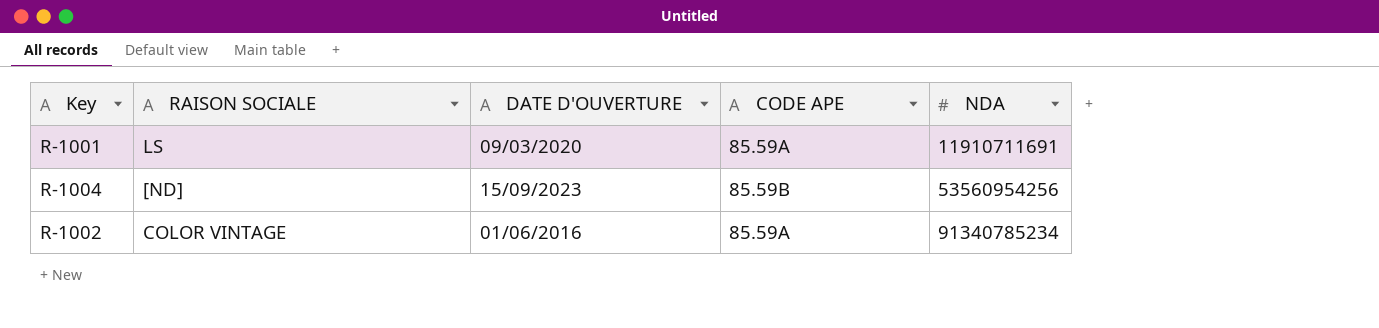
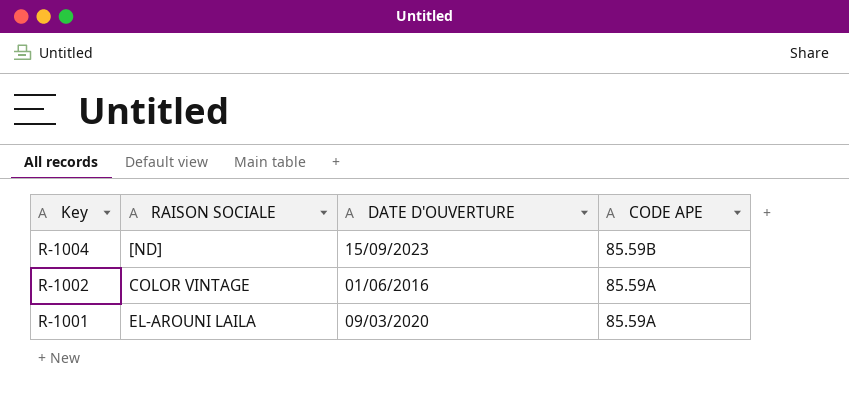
row order: NDA ascending -> Key descending
column NDA | position: 5 -> none
R-1001 | RAISON SOCIALE: LS -> EL-AROUNI LAILA

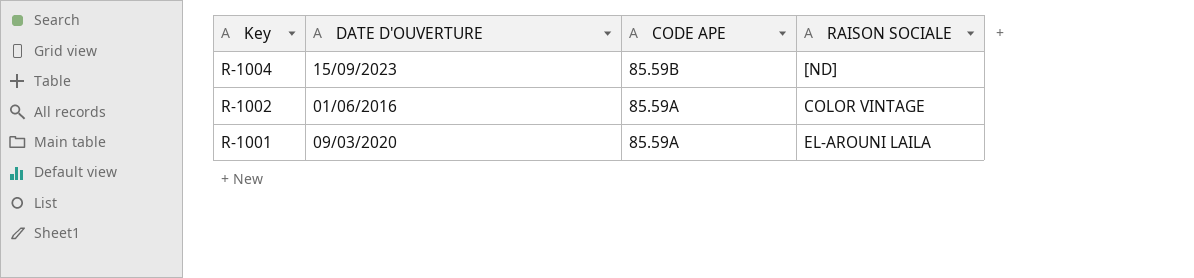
column RAISON SOCIALE | position: 2 -> 4

